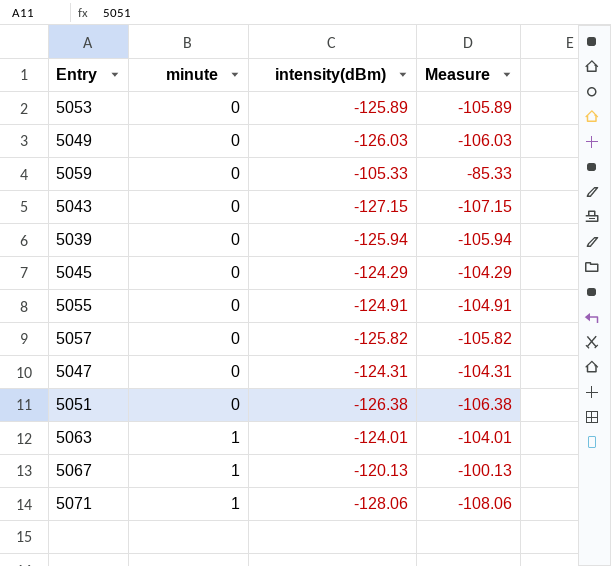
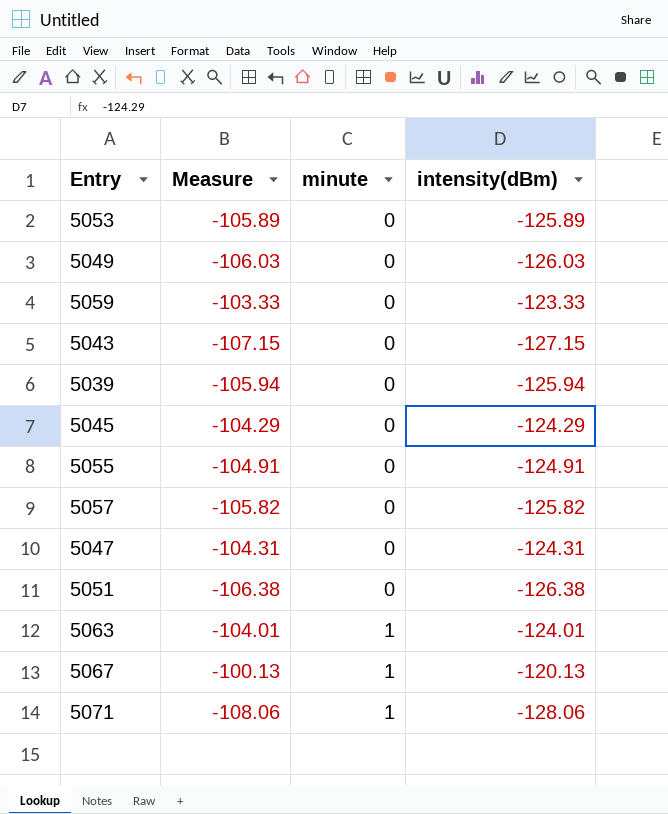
column Measure | position: 4 -> 2
5059 | Measure: -85.33 -> -103.33
5059 | intensity(dBm): -105.33 -> -123.33

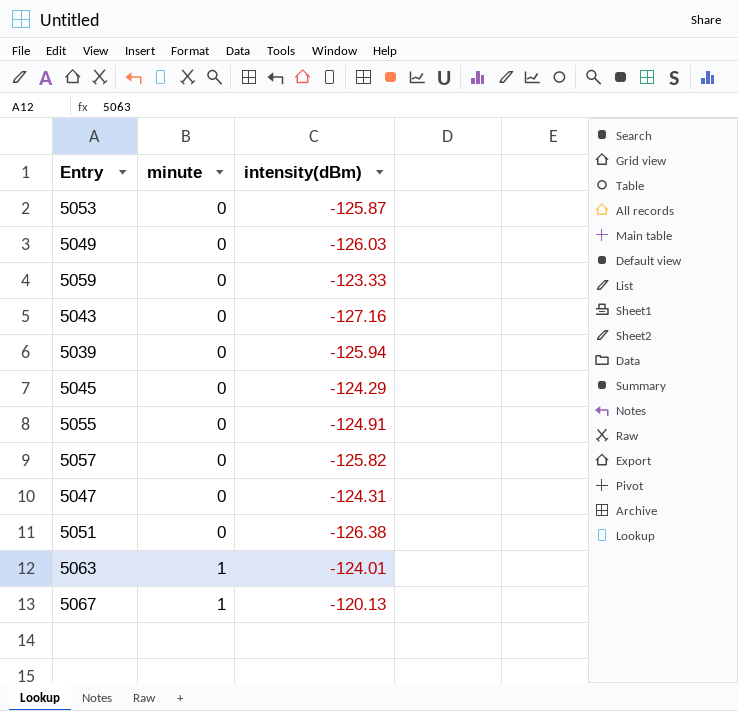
column Measure | formula: [intensity(dBm)] + 20 -> none
row 5071: -108.06 | 1 | -128.06 -> none
5053 | intensity(dBm): -125.89 -> -125.87
5043 | intensity(dBm): -127.15 -> -127.16

